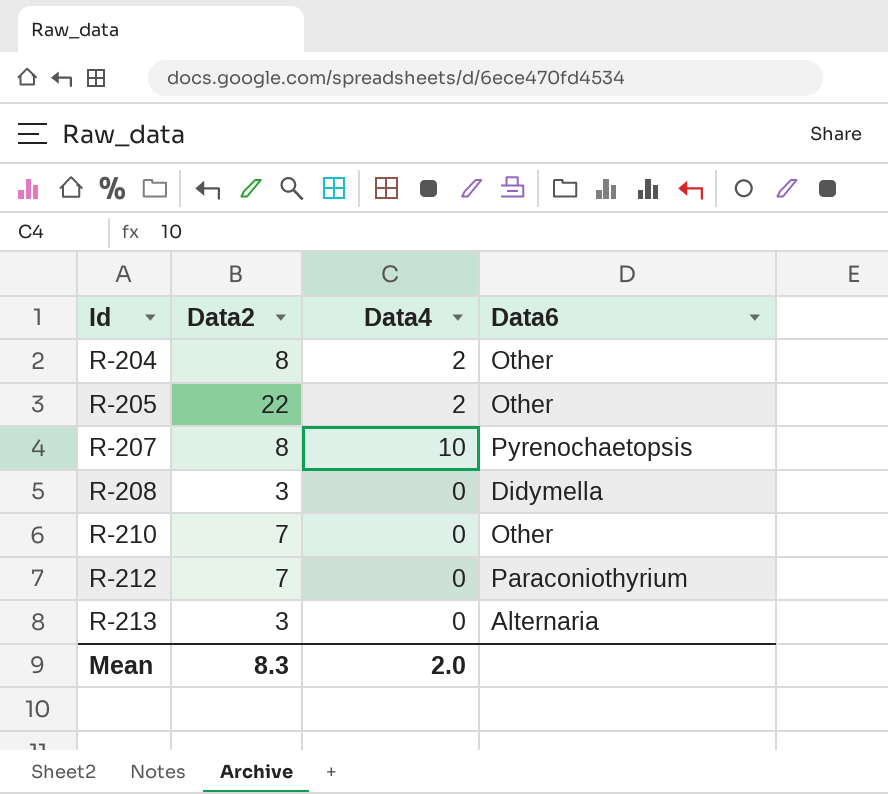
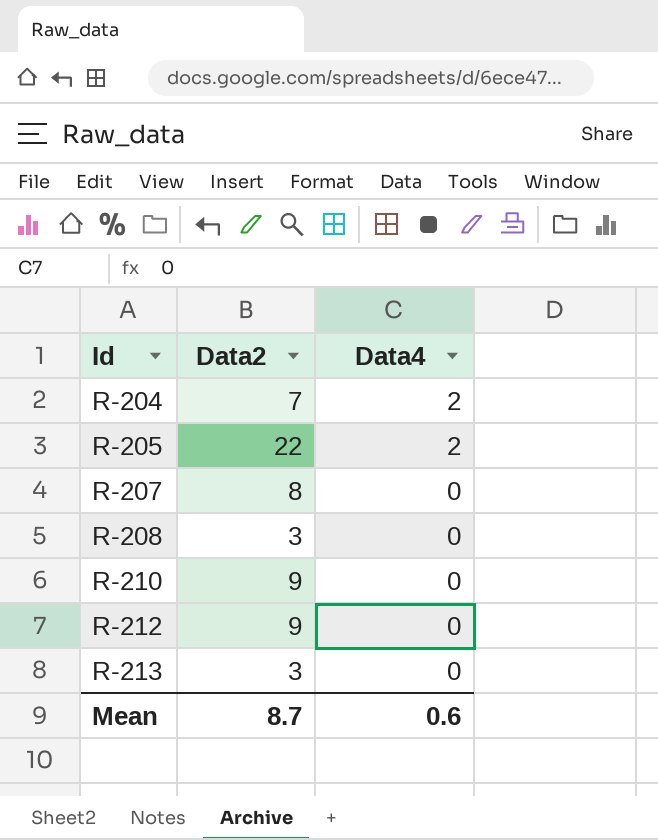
column Data6 | position: 4 -> none
R-204 | Data2: 8 -> 7
R-207 | Data4: 10 -> 0
R-210 | Data2: 7 -> 9
R-212 | Data2: 7 -> 9
Mean | Data2: 8.3 -> 8.7
Mean | Data4: 2.0 -> 0.6

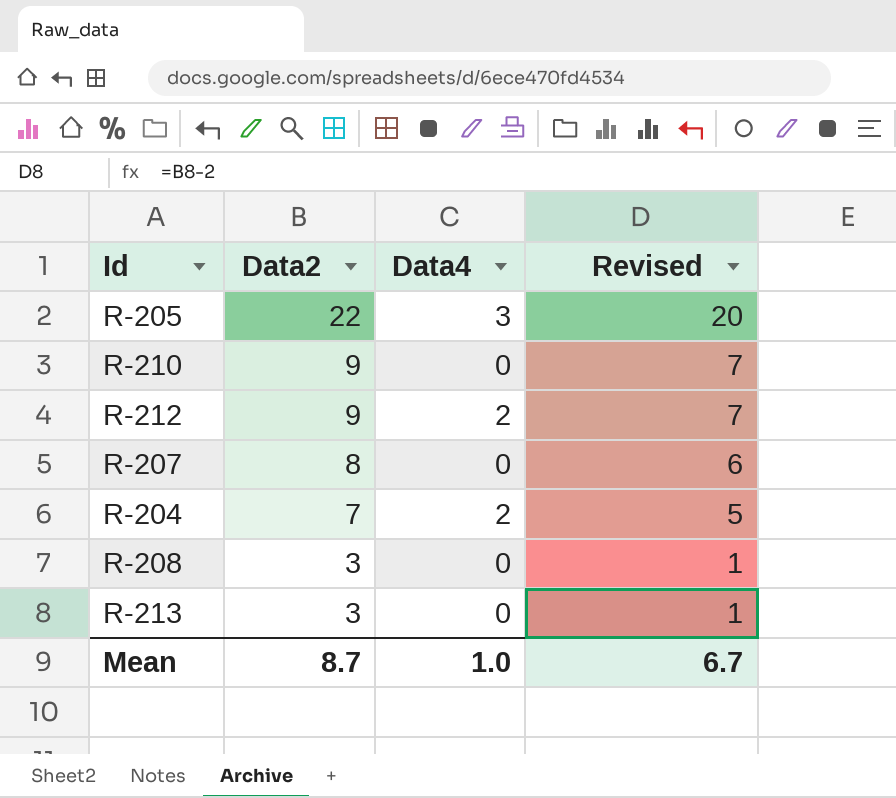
row order: Id ascending -> Data2 descending
column Revised | formula: none -> [Data2] - 2
R-205 | Data4: 2 -> 3
R-212 | Data4: 0 -> 2
Mean | Data4: 0.6 -> 1.0

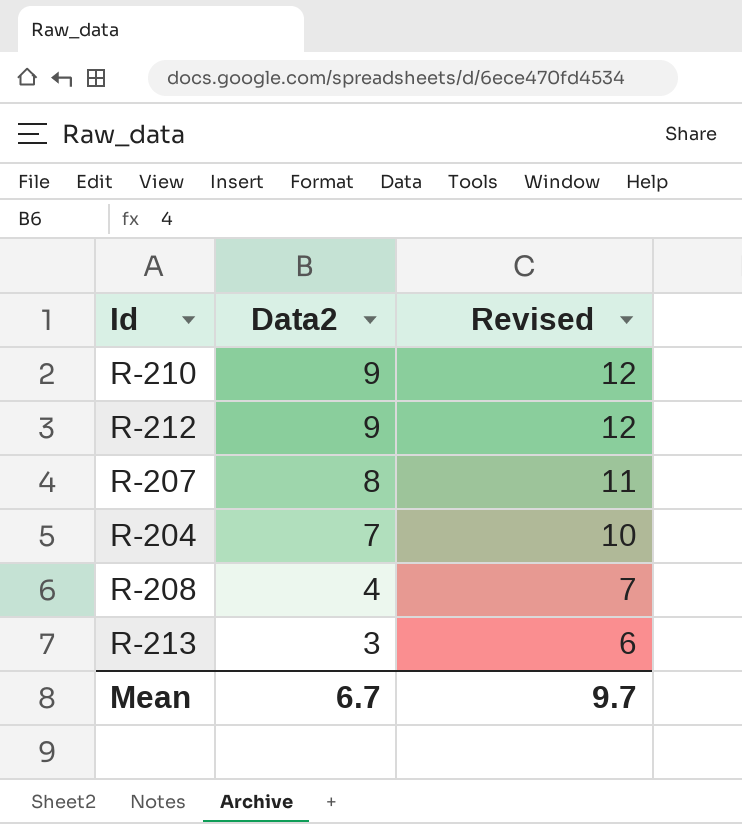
column Data4 | position: 3 -> none
column Revised | formula: [Data2] - 2 -> [Data2] + 3
row R-205: 22 | 3 | 20 -> none
R-208 | Data2: 3 -> 4
Mean | Data2: 8.7 -> 6.7
Mean | Revised: 6.7 -> 9.7

